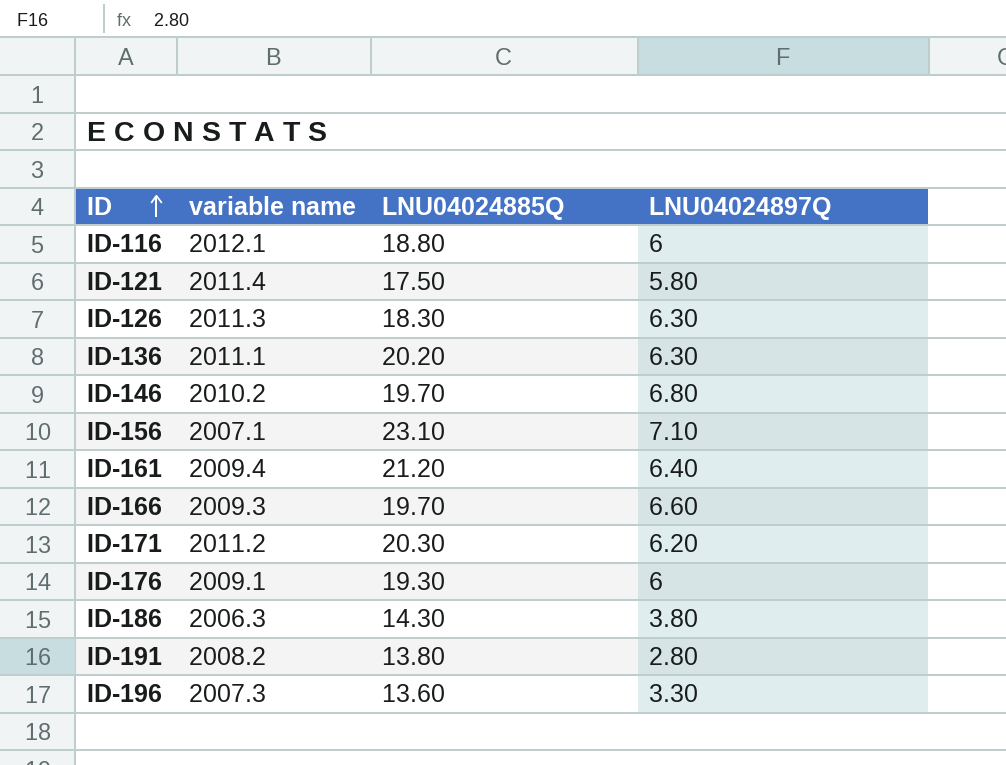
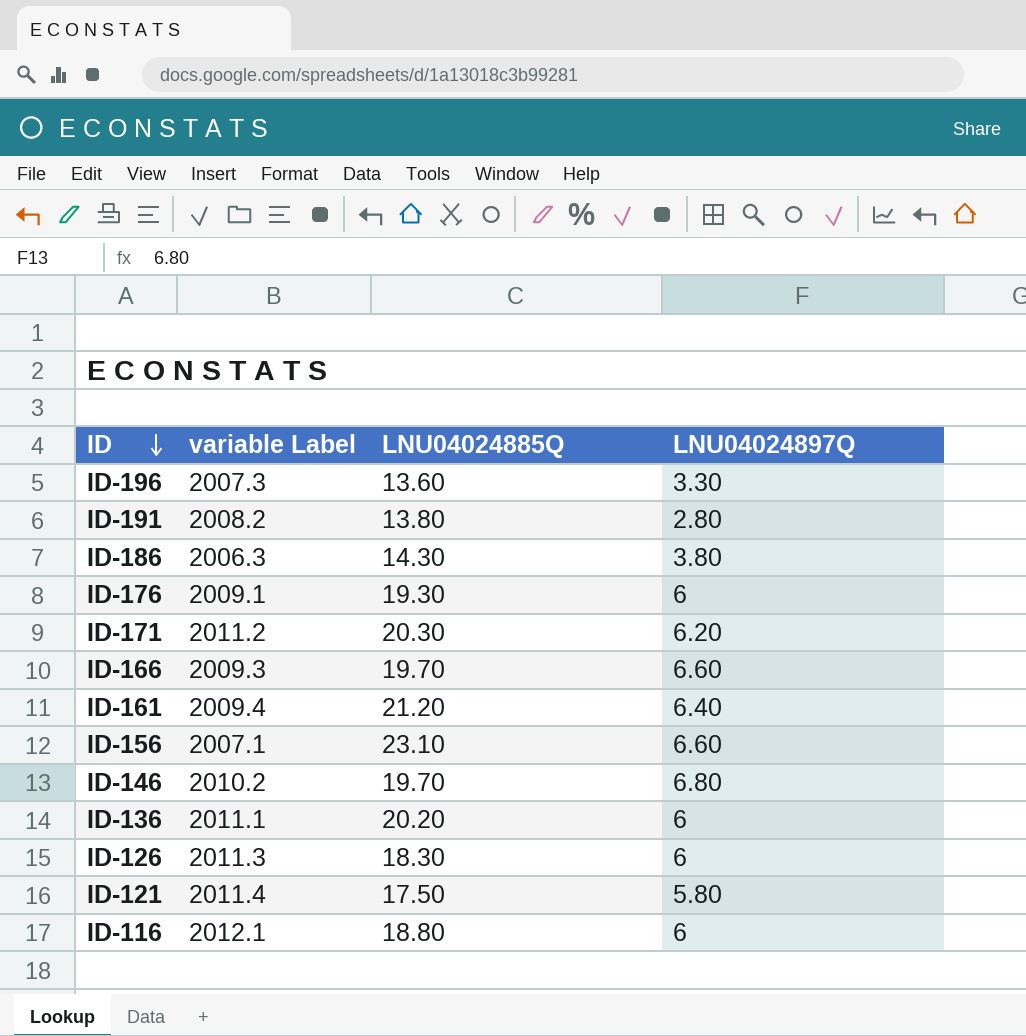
row order: ID ascending -> ID descending
column name: variable name -> variable Label
ID-156 | LNU04024897Q: 7.10 -> 6.60
ID-136 | LNU04024897Q: 6.30 -> 6
ID-126 | LNU04024897Q: 6.30 -> 6

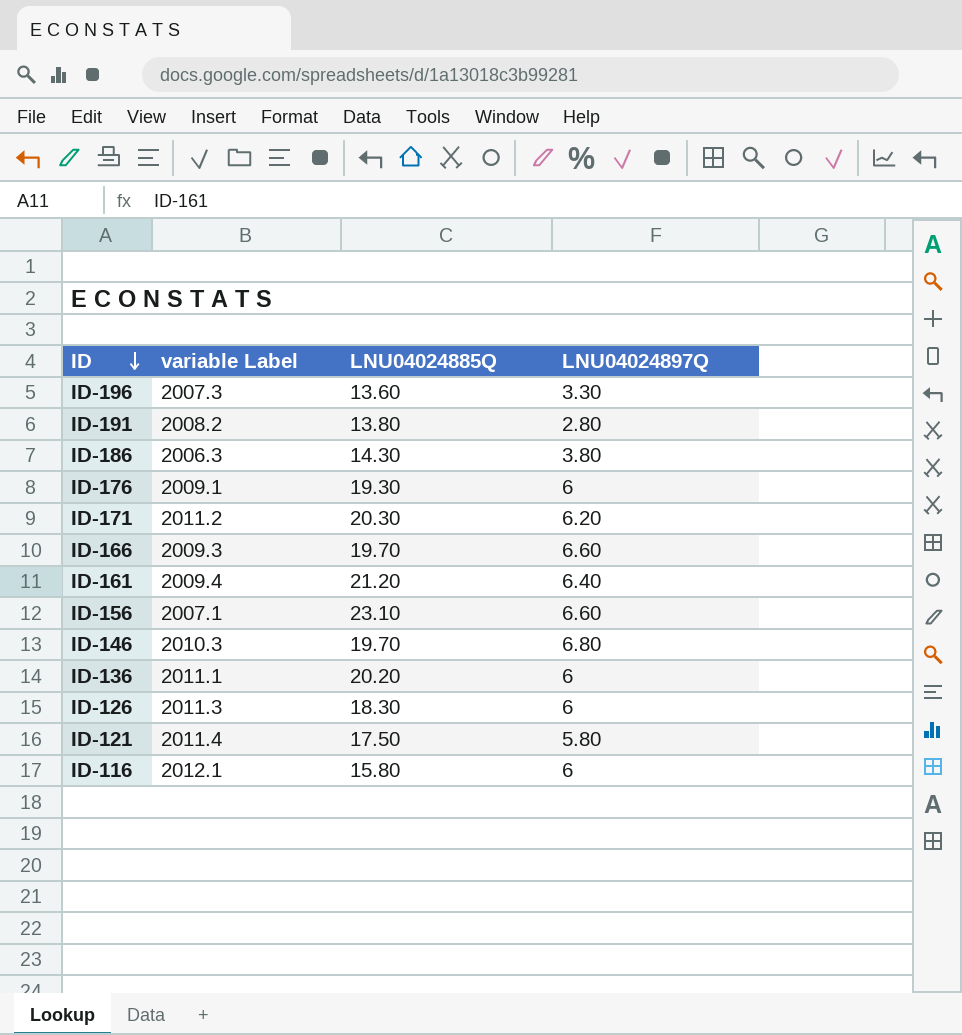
ID-146 | variable Label: 2010.2 -> 2010.3
ID-116 | LNU04024885Q: 18.80 -> 15.80

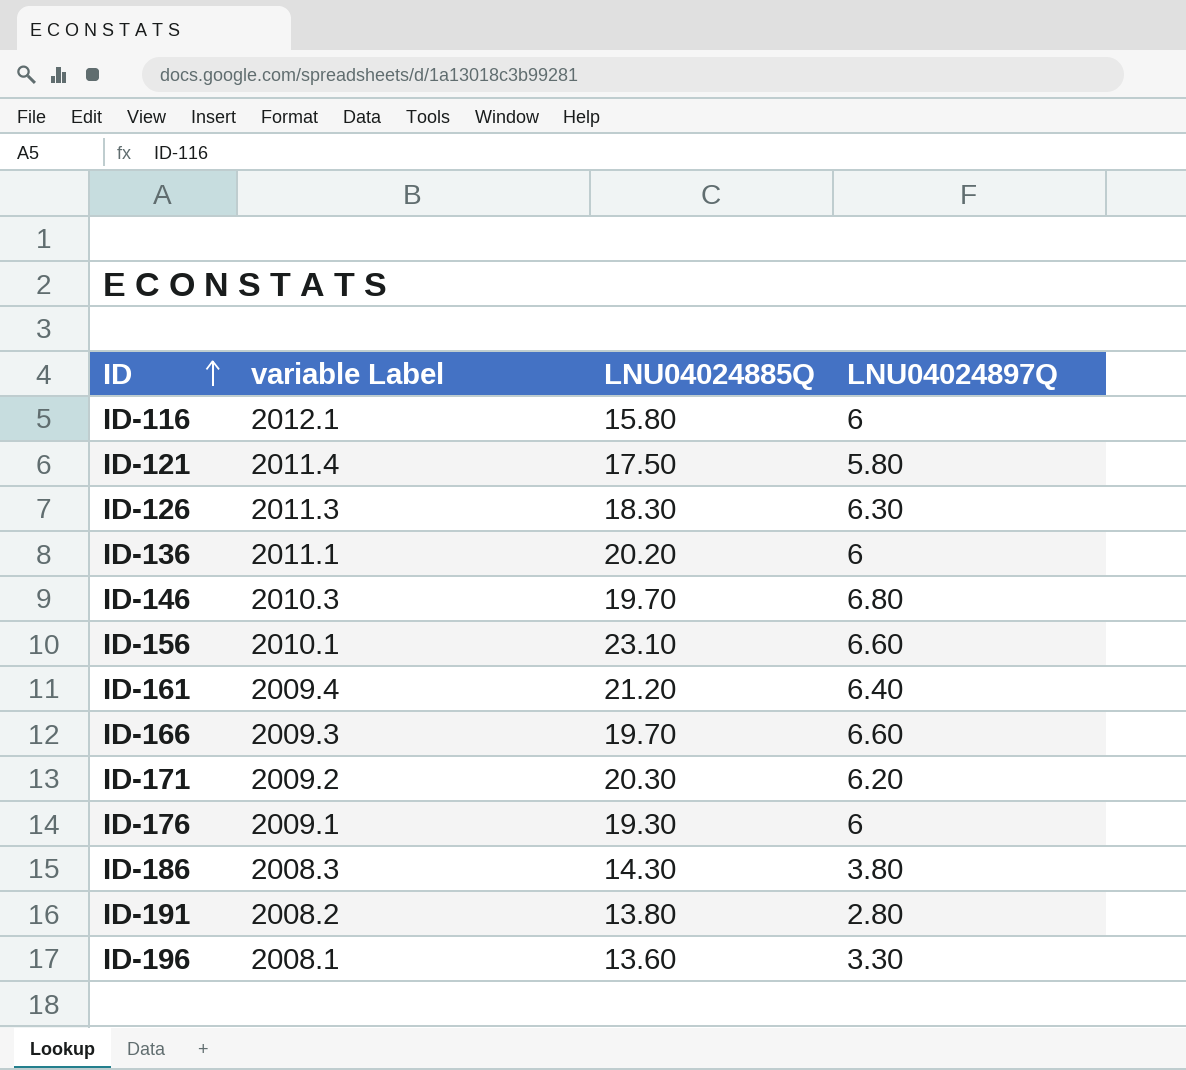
row order: ID descending -> ID ascending
ID-126 | LNU04024897Q: 6 -> 6.30
ID-156 | variable Label: 2007.1 -> 2010.1
ID-171 | variable Label: 2011.2 -> 2009.2
ID-186 | variable Label: 2006.3 -> 2008.3
ID-196 | variable Label: 2007.3 -> 2008.1

